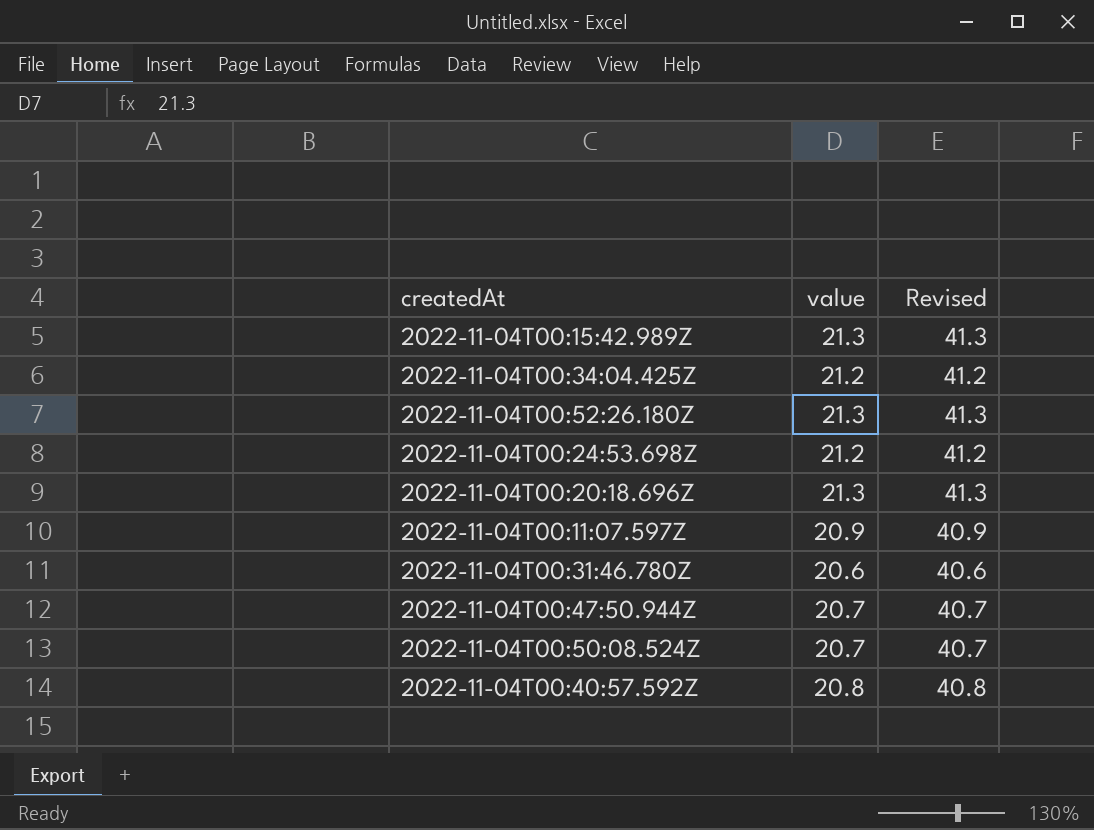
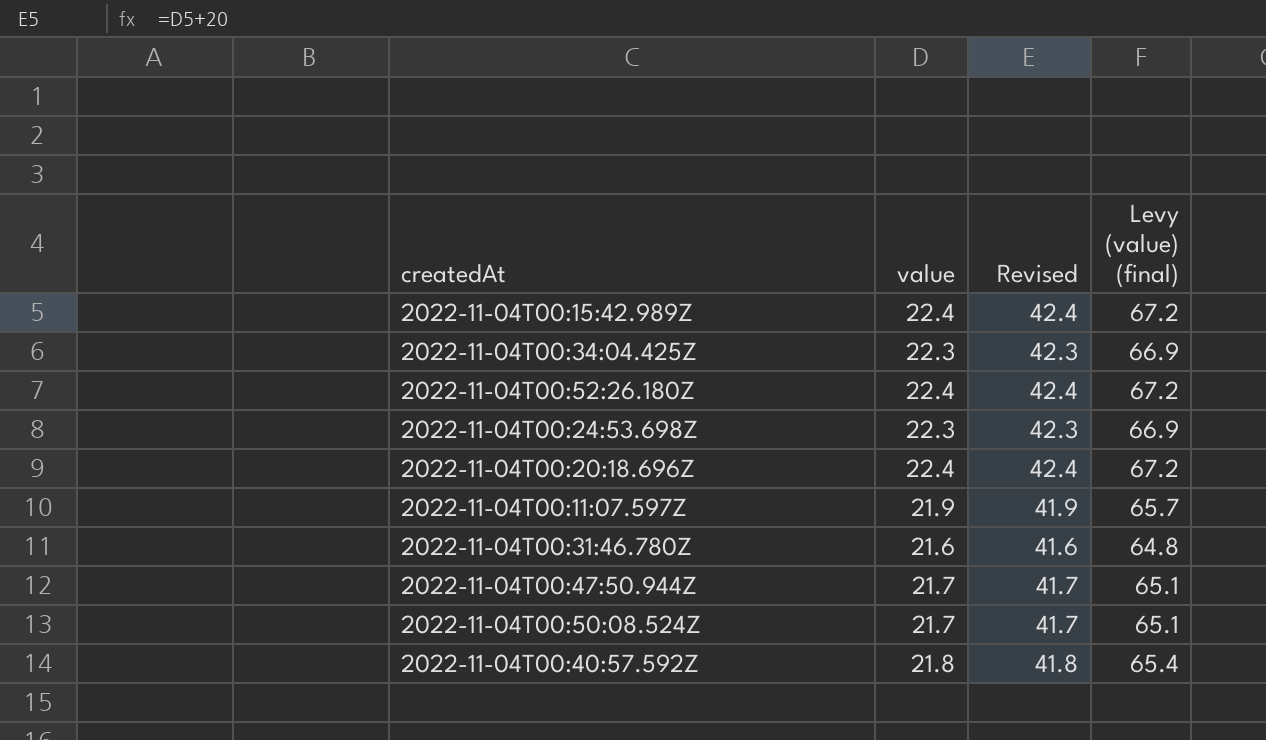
column Levy (value) (final) | formula: none -> [value] * 3
2022-11-04T00:15:42.989Z | value: 21.3 -> 22.4
2022-11-04T00:15:42.989Z | Revised: 41.3 -> 42.4
2022-11-04T00:34:04.425Z | value: 21.2 -> 22.3
2022-11-04T00:34:04.425Z | Revised: 41.2 -> 42.3
2022-11-04T00:52:26.180Z | value: 21.3 -> 22.4
2022-11-04T00:52:26.180Z | Revised: 41.3 -> 42.4
2022-11-04T00:24:53.698Z | value: 21.2 -> 22.3
2022-11-04T00:24:53.698Z | Revised: 41.2 -> 42.3
2022-11-04T00:20:18.696Z | value: 21.3 -> 22.4
2022-11-04T00:20:18.696Z | Revised: 41.3 -> 42.4
2022-11-04T00:11:07.597Z | value: 20.9 -> 21.9
2022-11-04T00:11:07.597Z | Revised: 40.9 -> 41.9
2022-11-04T00:31:46.780Z | value: 20.6 -> 21.6
2022-11-04T00:31:46.780Z | Revised: 40.6 -> 41.6
2022-11-04T00:47:50.944Z | value: 20.7 -> 21.7
2022-11-04T00:47:50.944Z | Revised: 40.7 -> 41.7
2022-11-04T00:50:08.524Z | value: 20.7 -> 21.7
2022-11-04T00:50:08.524Z | Revised: 40.7 -> 41.7
2022-11-04T00:40:57.592Z | value: 20.8 -> 21.8
2022-11-04T00:40:57.592Z | Revised: 40.8 -> 41.8

